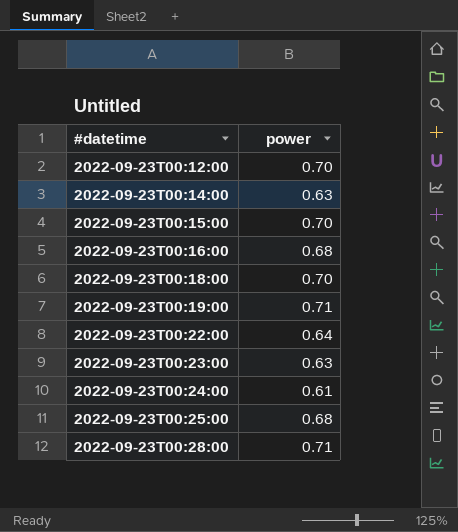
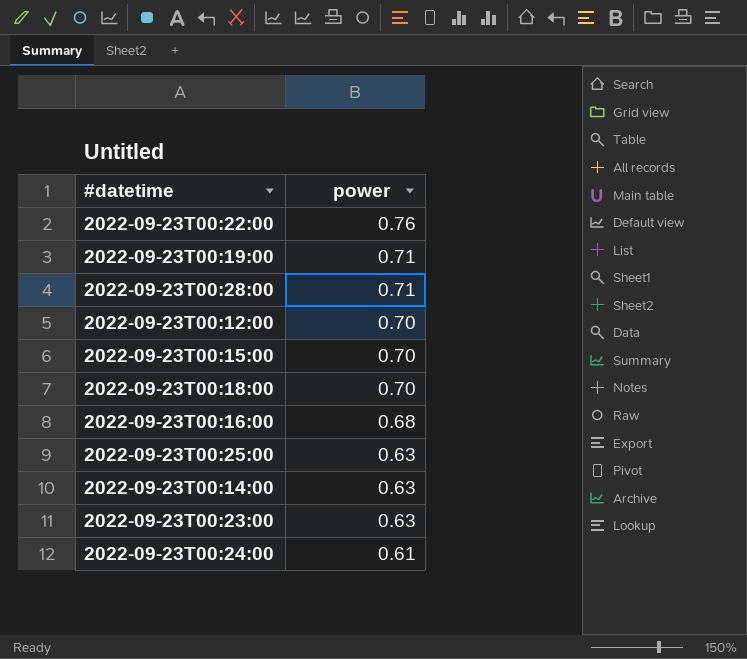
row order: #datetime ascending -> power descending
2022-09-23T00:22:00 | power: 0.64 -> 0.76
2022-09-23T00:25:00 | power: 0.68 -> 0.63

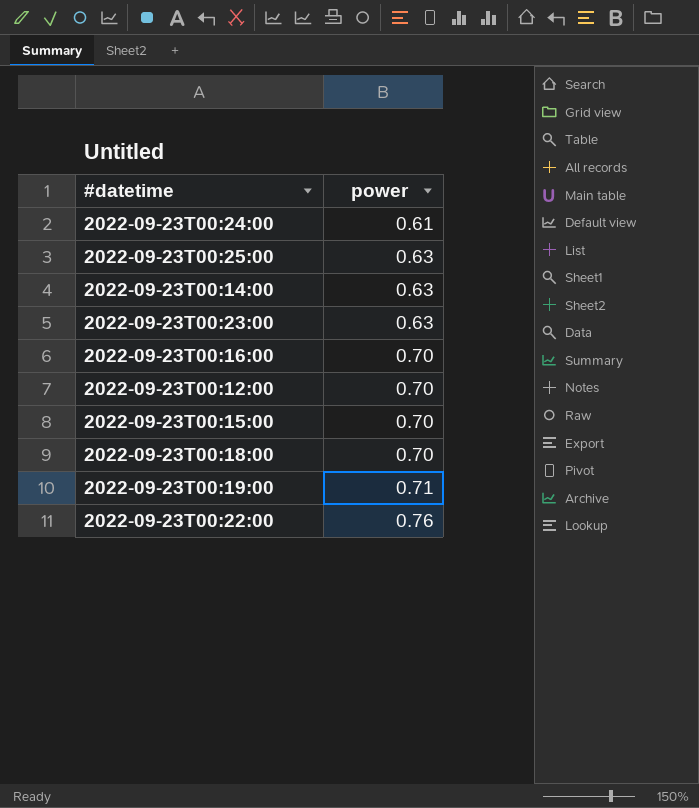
row order: power descending -> power ascending
row 2022-09-23T00:28:00: 0.71 -> none
2022-09-23T00:16:00 | power: 0.68 -> 0.70

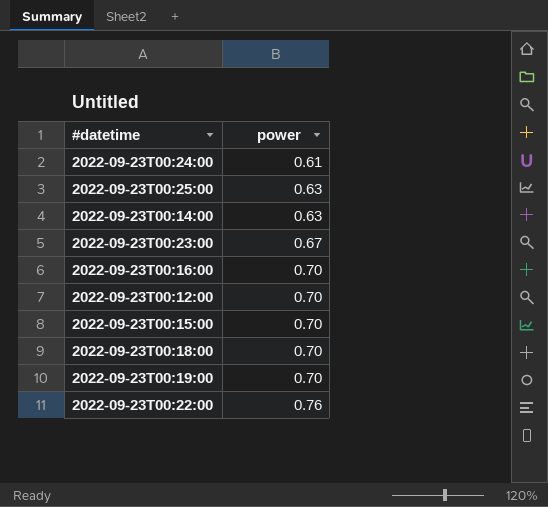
2022-09-23T00:23:00 | power: 0.63 -> 0.67
2022-09-23T00:19:00 | power: 0.71 -> 0.70

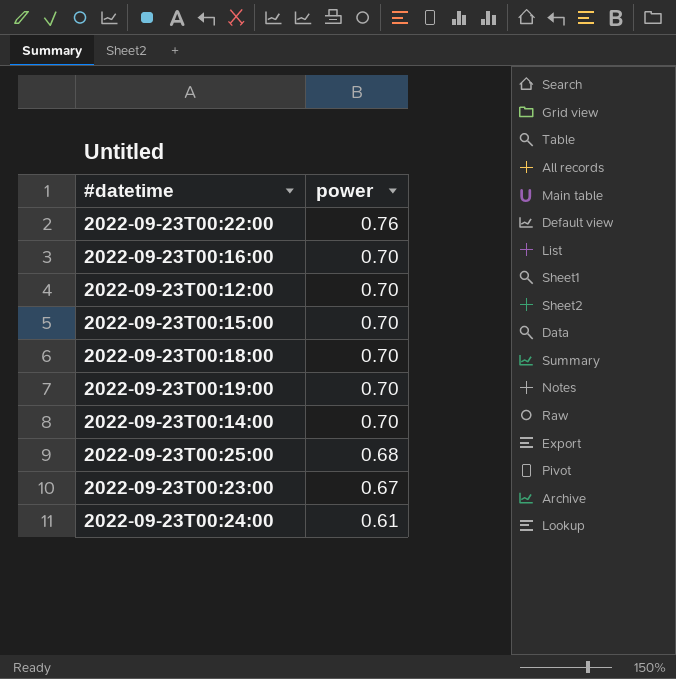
row order: power ascending -> power descending
2022-09-23T00:14:00 | power: 0.63 -> 0.70
2022-09-23T00:25:00 | power: 0.63 -> 0.68

